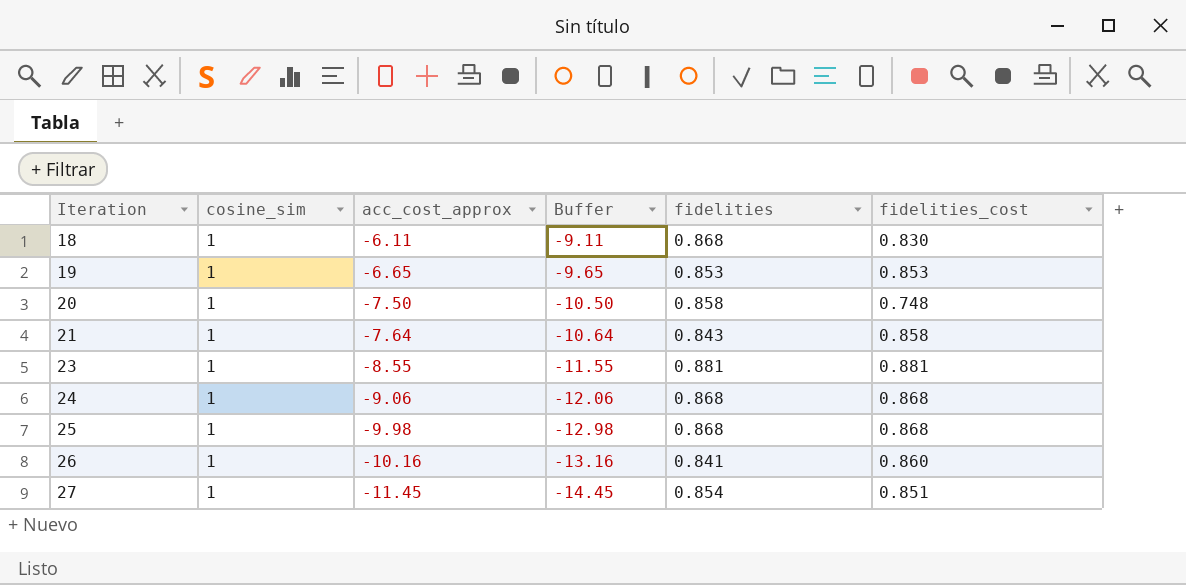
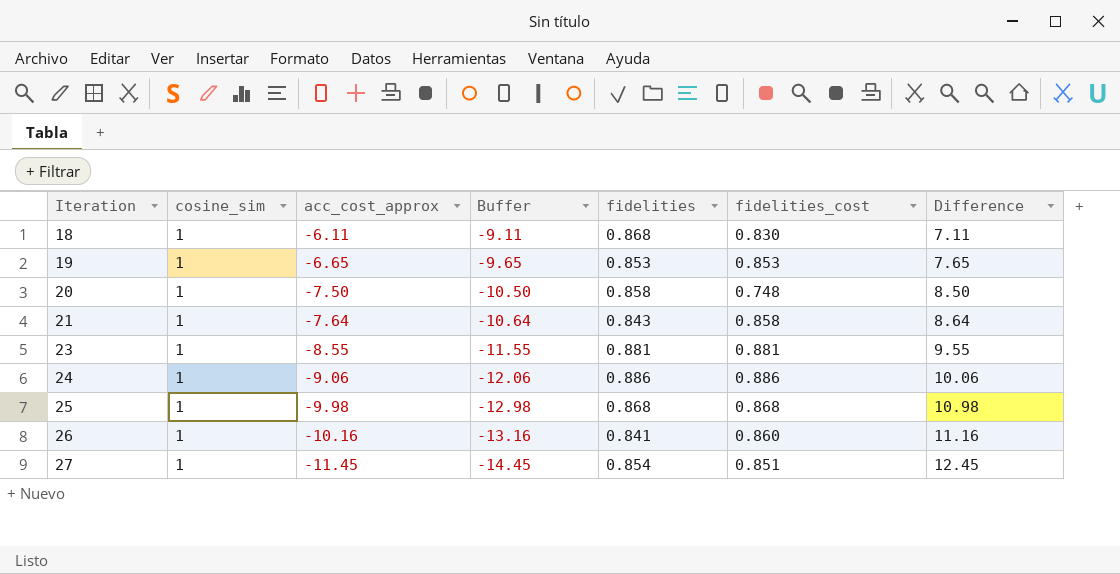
column Difference | formula: none -> [cosine_sim] - [acc_cost_approx]
24 | fidelities: 0.868 -> 0.886
24 | fidelities_cost: 0.868 -> 0.886

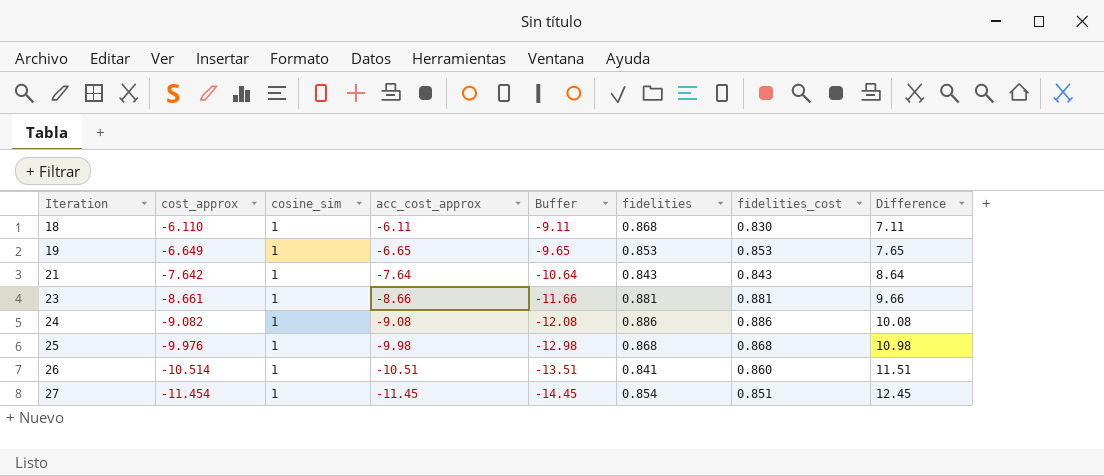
column cost_approx | position: none -> 2
row 20: 1 | -7.50 | -10.50 | 0.858 | 0.748 | 8.50 -> none
21 | fidelities_cost: 0.858 -> 0.843
23 | acc_cost_approx: -8.55 -> -8.66
23 | Buffer: -11.55 -> -11.66
23 | Difference: 9.55 -> 9.66
24 | acc_cost_approx: -9.06 -> -9.08
24 | Buffer: -12.06 -> -12.08
24 | Difference: 10.06 -> 10.08
26 | acc_cost_approx: -10.16 -> -10.51
26 | Buffer: -13.16 -> -13.51
26 | Difference: 11.16 -> 11.51

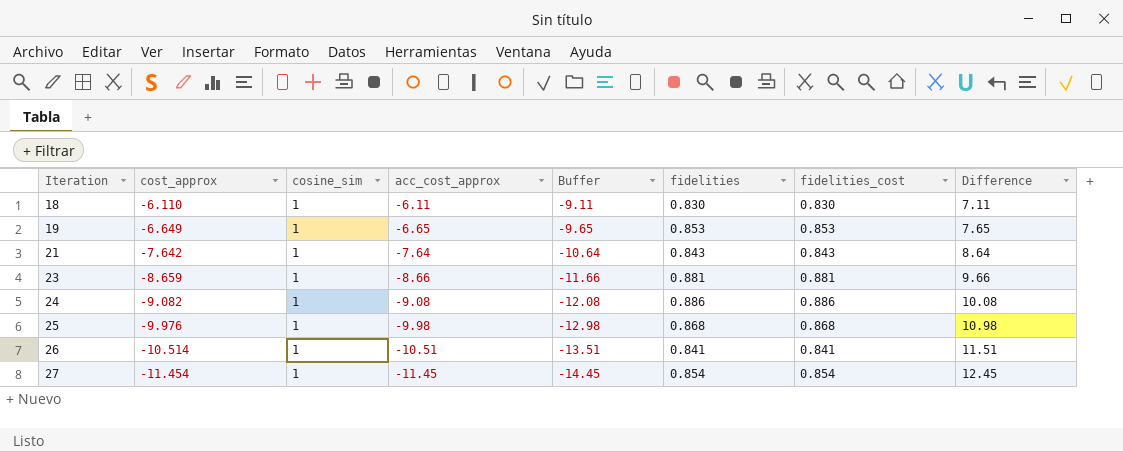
18 | fidelities: 0.868 -> 0.830
23 | cost_approx: -8.661 -> -8.659
26 | fidelities_cost: 0.860 -> 0.841
27 | fidelities_cost: 0.851 -> 0.854

